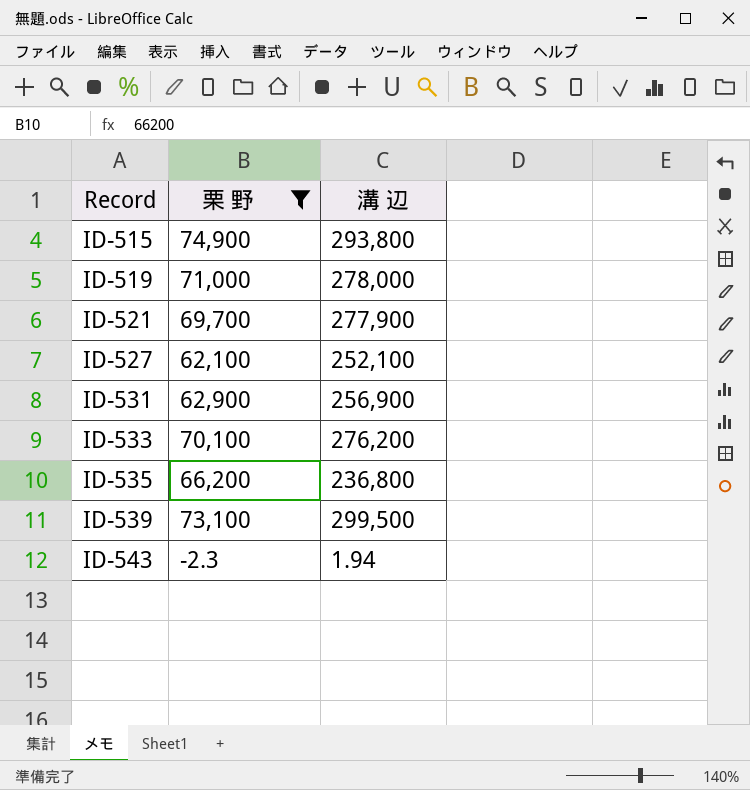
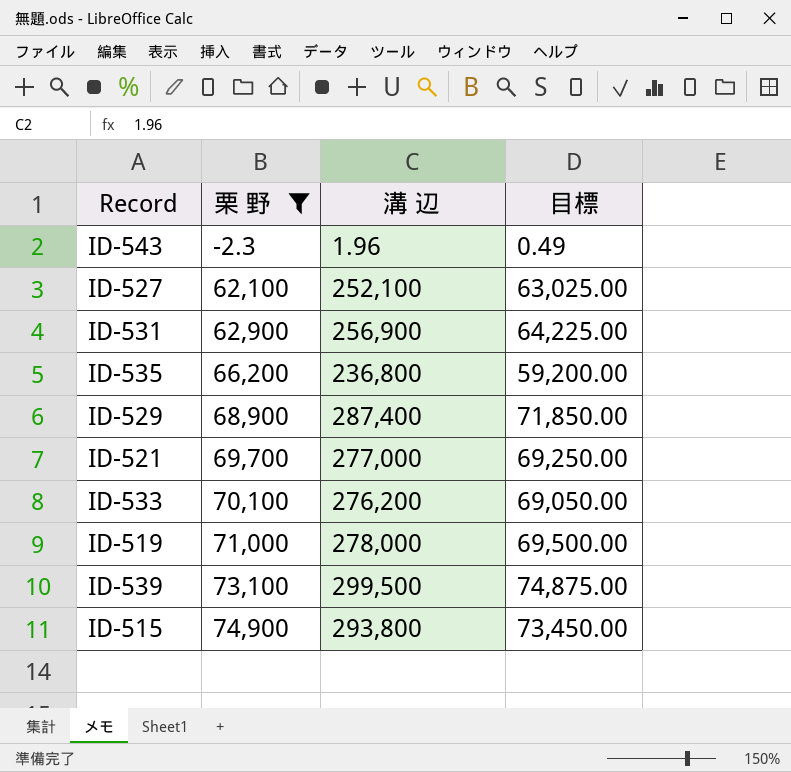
row order: Record ascending -> 栗 野 ascending
column 目標 | formula: none -> [溝 辺] * 0.25
ID-543 | 溝 辺: 1.94 -> 1.96
row ID-529: none -> 68,900 | 287,400 | 71,850.00
ID-521 | 溝 辺: 277,900 -> 277,000

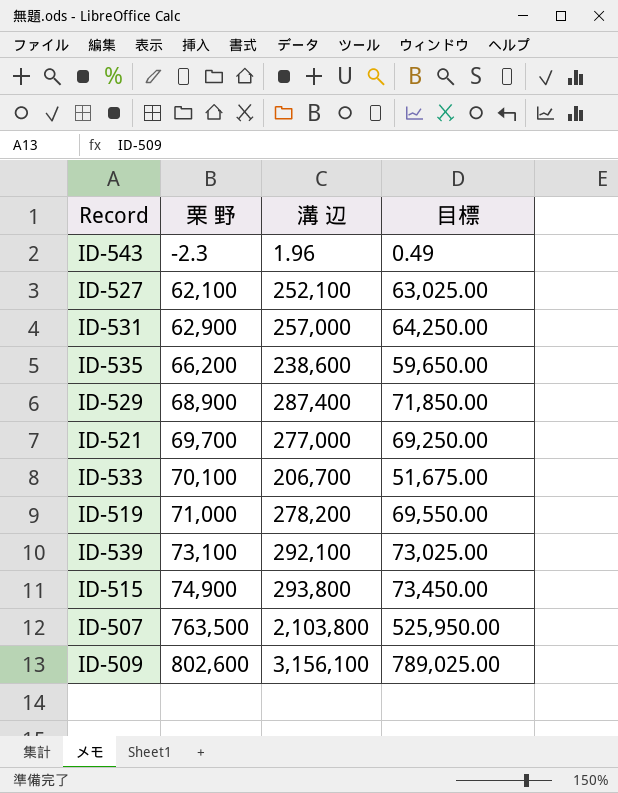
filter: 栗 野 <= 74,900 -> none
ID-531 | 溝 辺: 256,900 -> 257,000
ID-531 | 目標: 64,225.00 -> 64,250.00
ID-535 | 溝 辺: 236,800 -> 238,600
ID-535 | 目標: 59,200.00 -> 59,650.00
ID-533 | 溝 辺: 276,200 -> 206,700
ID-533 | 目標: 69,050.00 -> 51,675.00
ID-519 | 溝 辺: 278,000 -> 278,200
ID-519 | 目標: 69,500.00 -> 69,550.00
ID-539 | 溝 辺: 299,500 -> 292,100
ID-539 | 目標: 74,875.00 -> 73,025.00

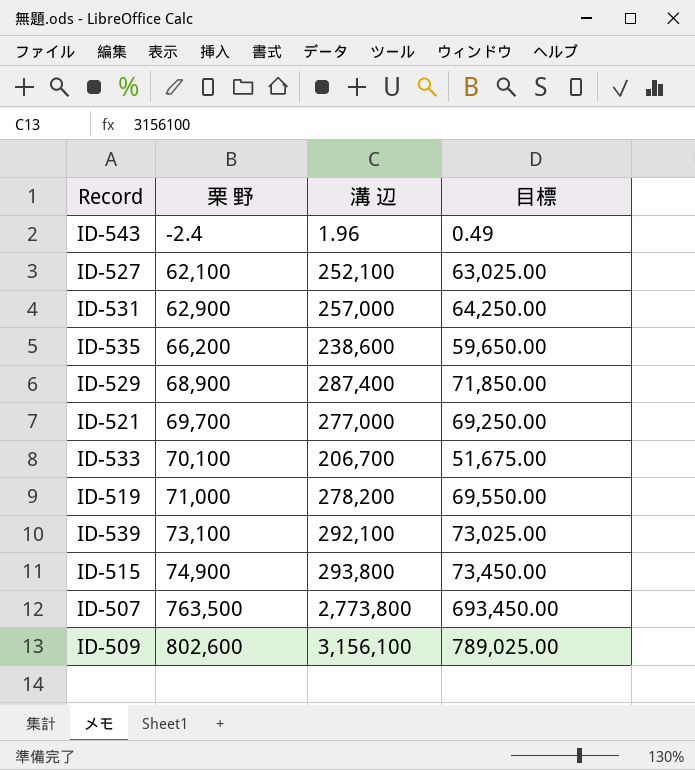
ID-543 | 栗 野: -2.3 -> -2.4
ID-507 | 溝 辺: 2,103,800 -> 2,773,800
ID-507 | 目標: 525,950.00 -> 693,450.00

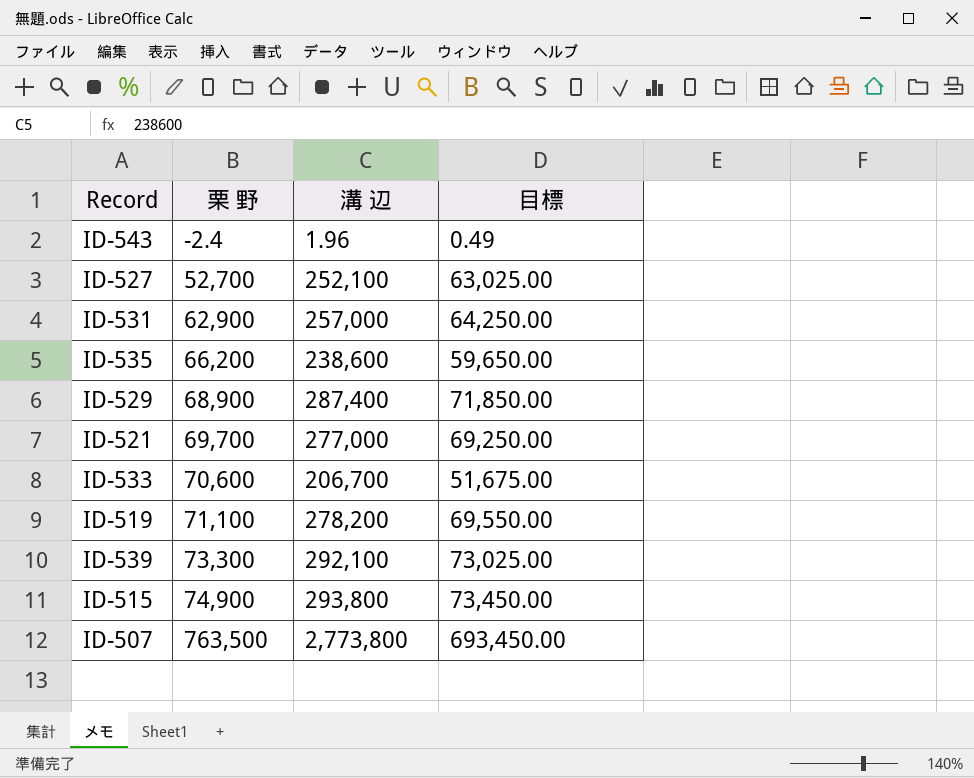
row ID-509: 802,600 | 3,156,100 | 789,025.00 -> none
ID-527 | 栗 野: 62,100 -> 52,700
ID-533 | 栗 野: 70,100 -> 70,600
ID-519 | 栗 野: 71,000 -> 71,100
ID-539 | 栗 野: 73,100 -> 73,300

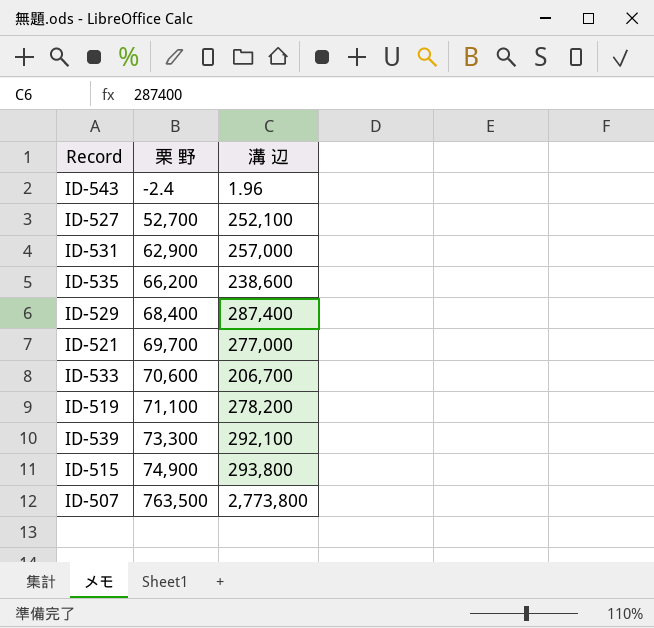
column 目標 | formula: [溝 辺] * 0.25 -> none
ID-529 | 栗 野: 68,900 -> 68,400

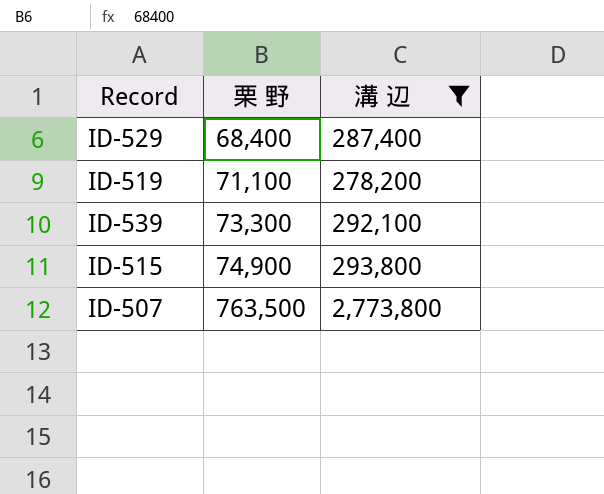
filter: none -> 溝 辺 >= 278,200

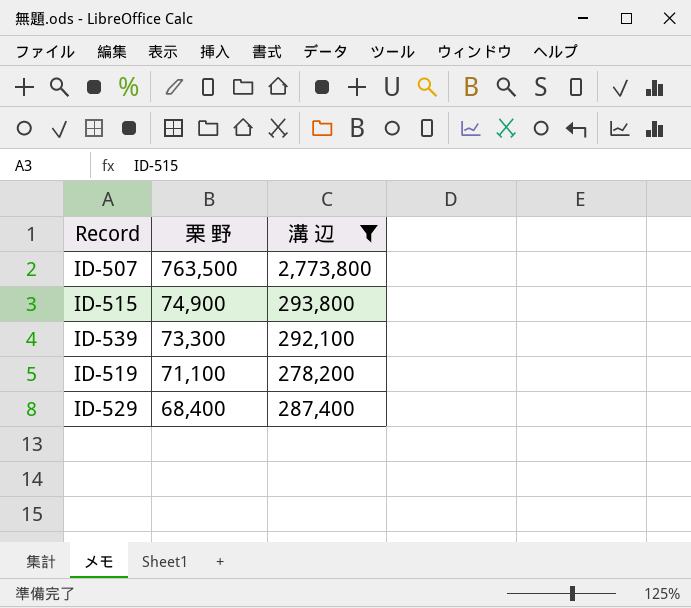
row order: 栗 野 ascending -> 栗 野 descending

